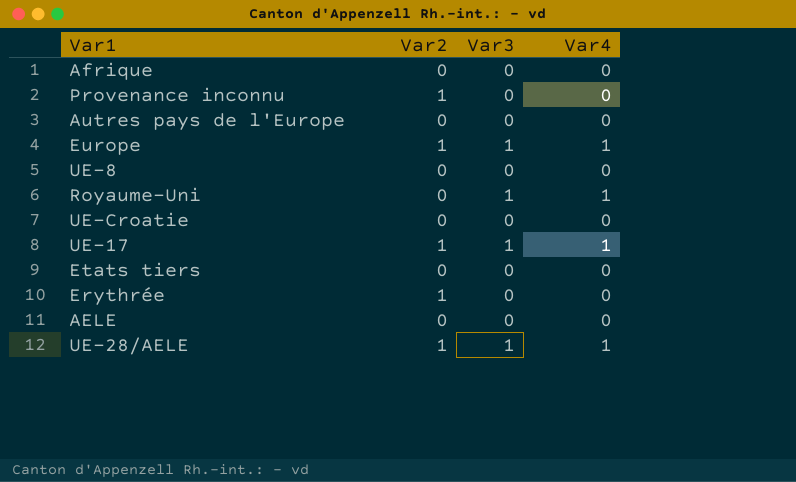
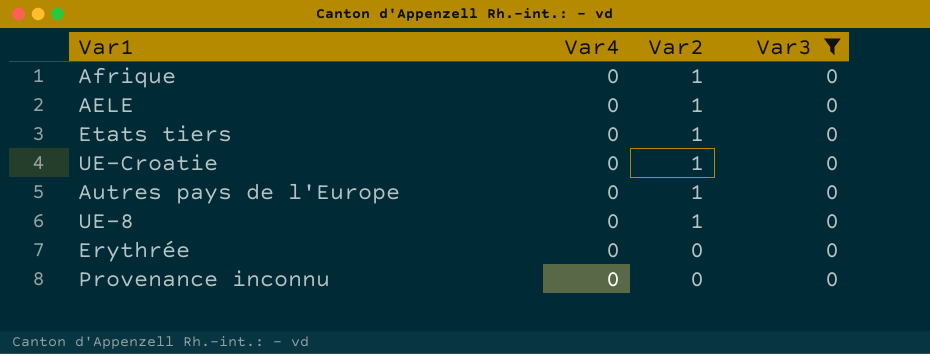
filter: none -> Var3 = 0
row order: none -> Var2 descending
column Var4 | position: 4 -> 2
Afrique | Var2: 0 -> 1
AELE | Var2: 0 -> 1
Etats tiers | Var2: 0 -> 1
UE-Croatie | Var2: 0 -> 1
Autres pays de l'Europe | Var2: 0 -> 1
UE-8 | Var2: 0 -> 1
Erythrée | Var2: 1 -> 0
Provenance inconnu | Var2: 1 -> 0

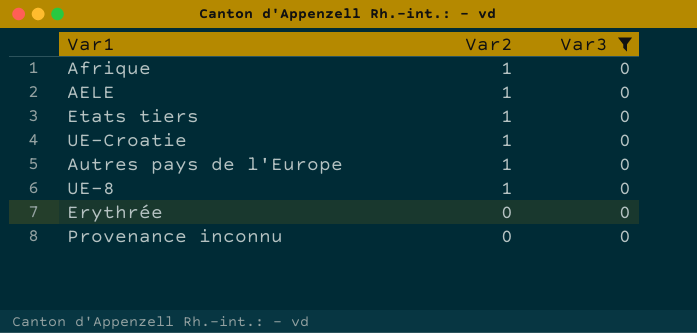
column Var4 | position: 2 -> none

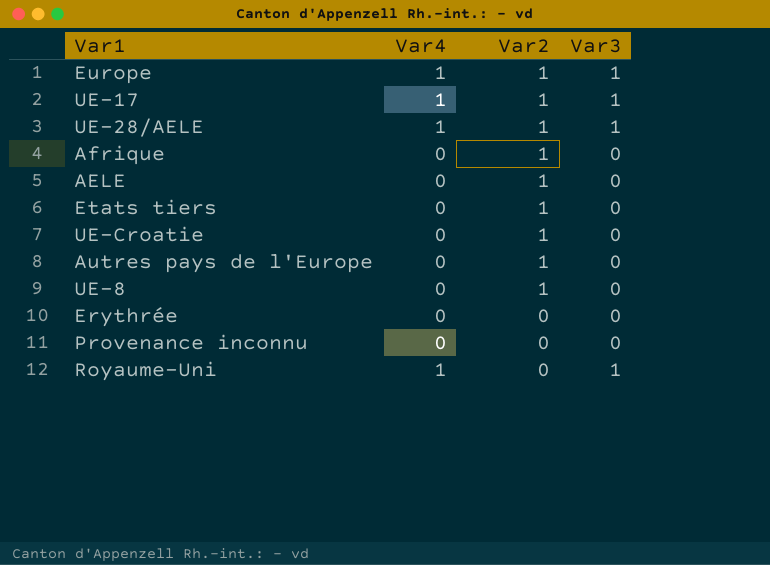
filter: Var3 = 0 -> none
column Var4 | position: none -> 2

